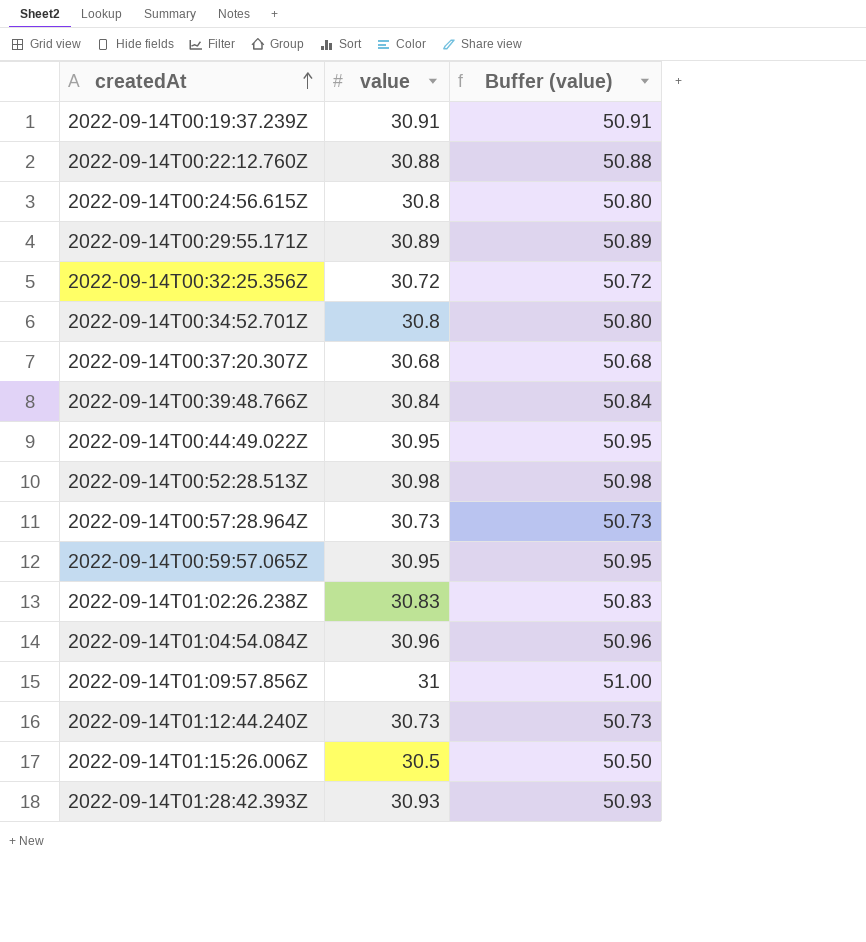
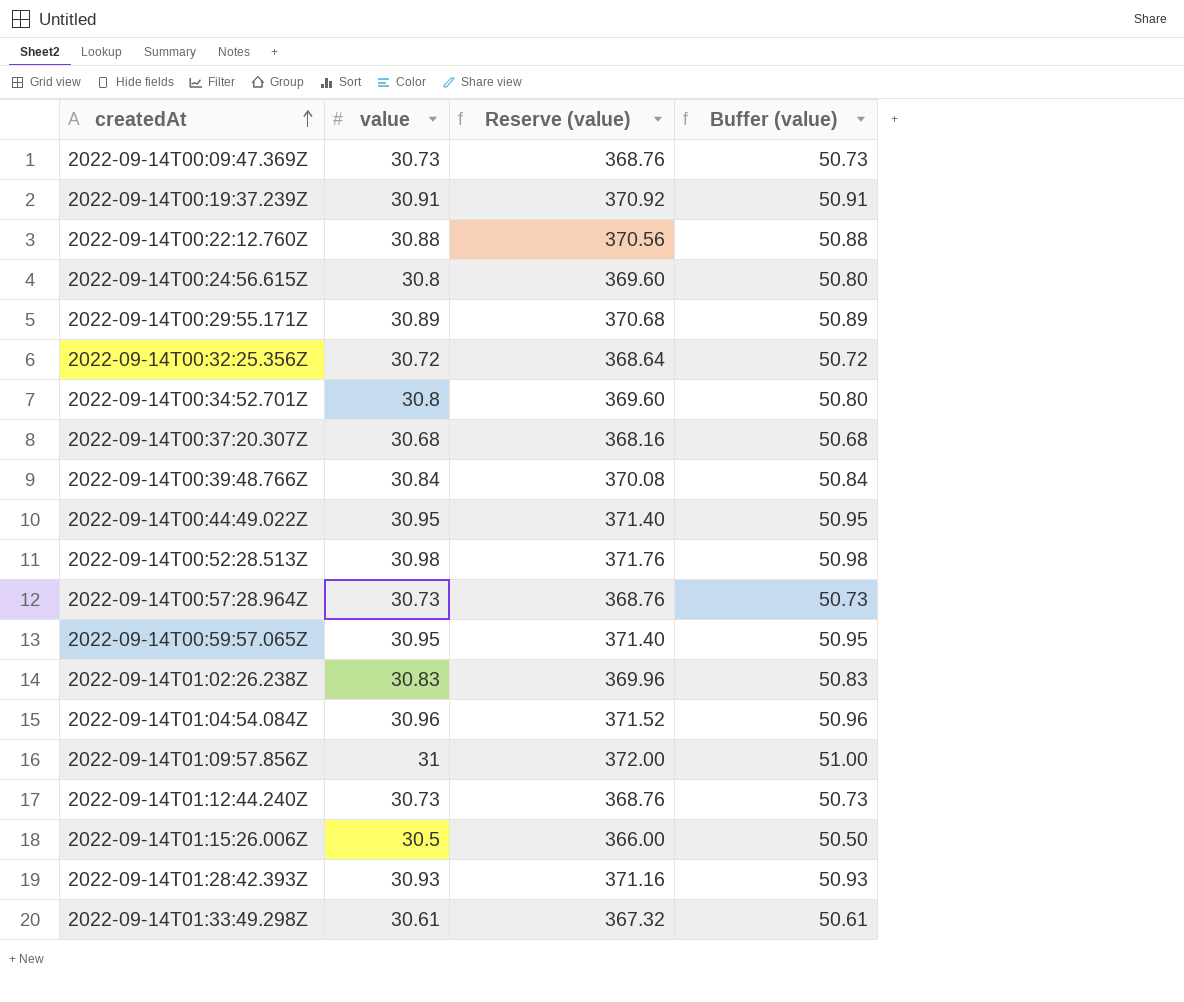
column Reserve (value) | formula: none -> [value] * 12
row 2022-09-14T00:09:47.369Z: none -> 30.73 | 368.76 | 50.73
row 2022-09-14T01:33:49.298Z: none -> 30.61 | 367.32 | 50.61

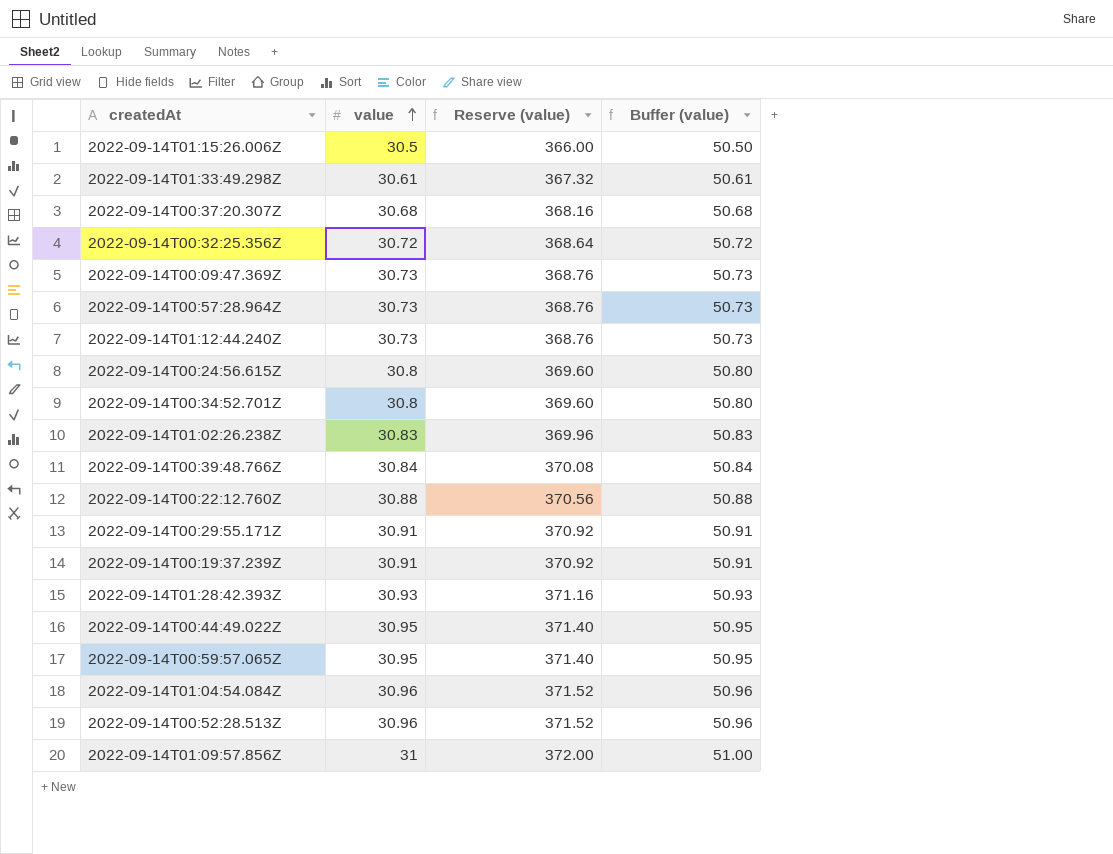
row order: createdAt ascending -> value ascending
2022-09-14T00:29:55.171Z | value: 30.89 -> 30.91
2022-09-14T00:29:55.171Z | Reserve (value): 370.68 -> 370.92
2022-09-14T00:29:55.171Z | Buffer (value): 50.89 -> 50.91
2022-09-14T00:52:28.513Z | value: 30.98 -> 30.96
2022-09-14T00:52:28.513Z | Reserve (value): 371.76 -> 371.52
2022-09-14T00:52:28.513Z | Buffer (value): 50.98 -> 50.96

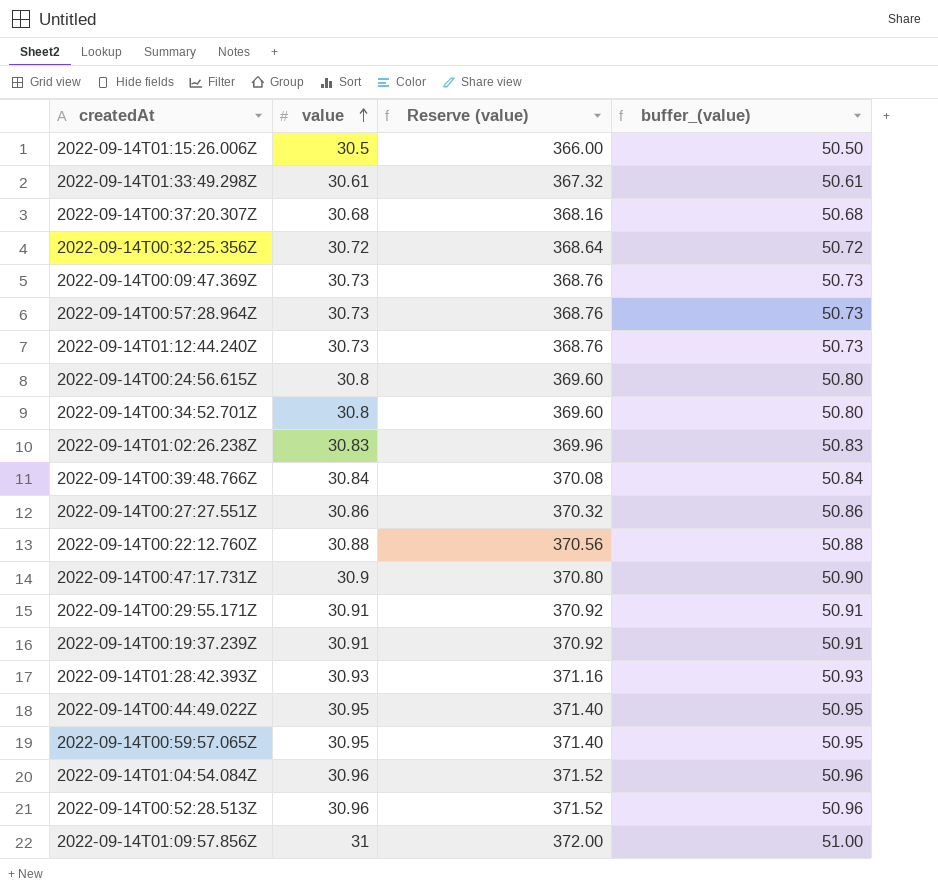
column name: Buffer (value) -> buffer_(value)
row 2022-09-14T00:27:27.551Z: none -> 30.86 | 370.32 | 50.86
row 2022-09-14T00:47:17.731Z: none -> 30.9 | 370.80 | 50.90

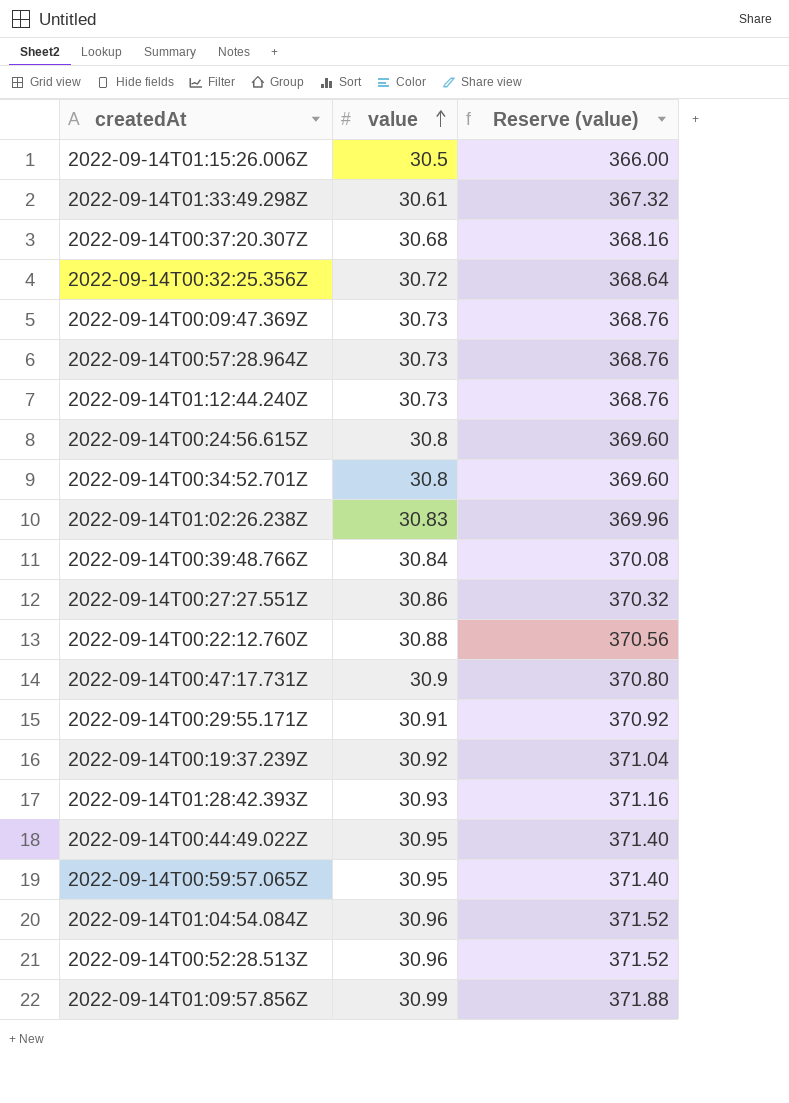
column buffer_(value) | formula: [value] + 20 -> none
2022-09-14T00:19:37.239Z | value: 30.91 -> 30.92
2022-09-14T00:19:37.239Z | Reserve (value): 370.92 -> 371.04
2022-09-14T01:09:57.856Z | value: 31 -> 30.99
2022-09-14T01:09:57.856Z | Reserve (value): 372.00 -> 371.88

